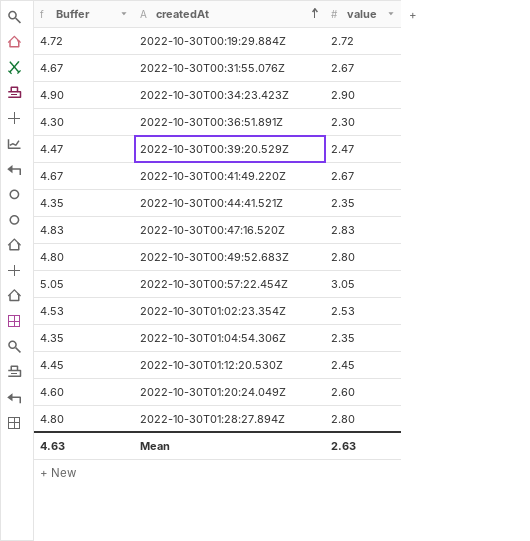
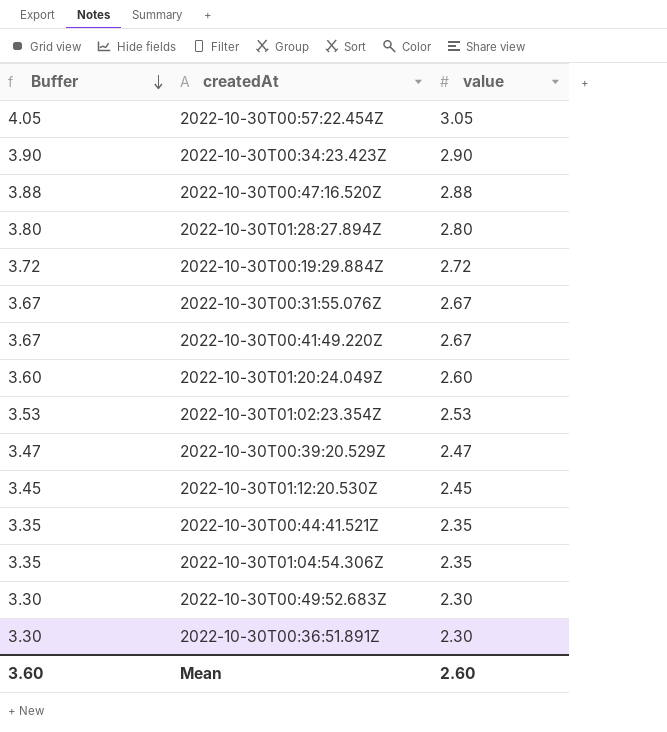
row order: createdAt ascending -> Buffer descending
column Buffer | formula: [value] + 2 -> [value] + 1
2022-10-30T00:47:16.520Z | value: 2.83 -> 2.88
2022-10-30T00:49:52.683Z | value: 2.80 -> 2.30
Mean | Buffer: 4.63 -> 3.60
Mean | value: 2.63 -> 2.60

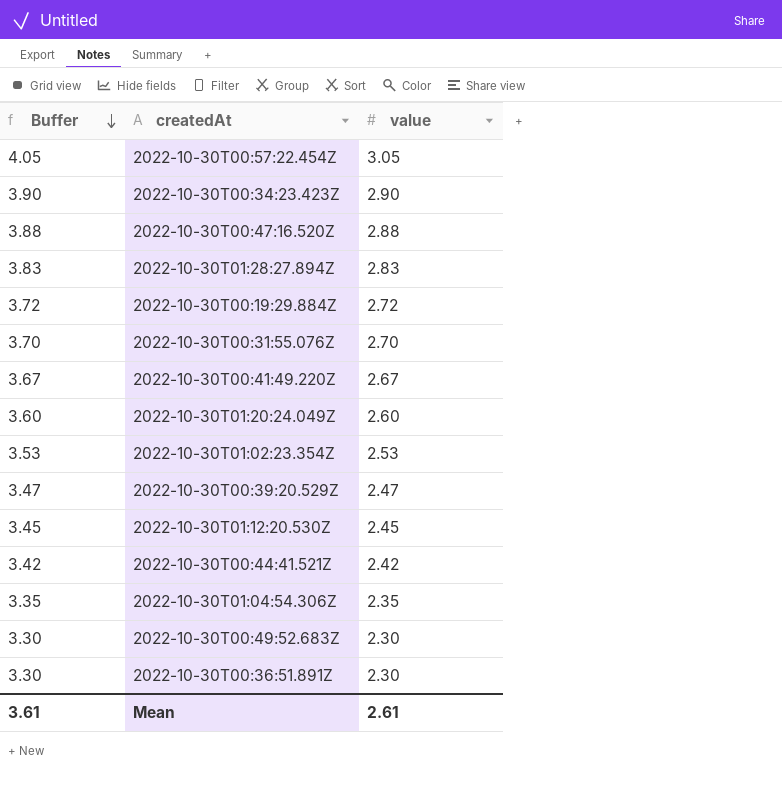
2022-10-30T01:28:27.894Z | Buffer: 3.80 -> 3.83
2022-10-30T01:28:27.894Z | value: 2.80 -> 2.83
2022-10-30T00:31:55.076Z | Buffer: 3.67 -> 3.70
2022-10-30T00:31:55.076Z | value: 2.67 -> 2.70
2022-10-30T00:44:41.521Z | Buffer: 3.35 -> 3.42
2022-10-30T00:44:41.521Z | value: 2.35 -> 2.42
Mean | Buffer: 3.60 -> 3.61
Mean | value: 2.60 -> 2.61

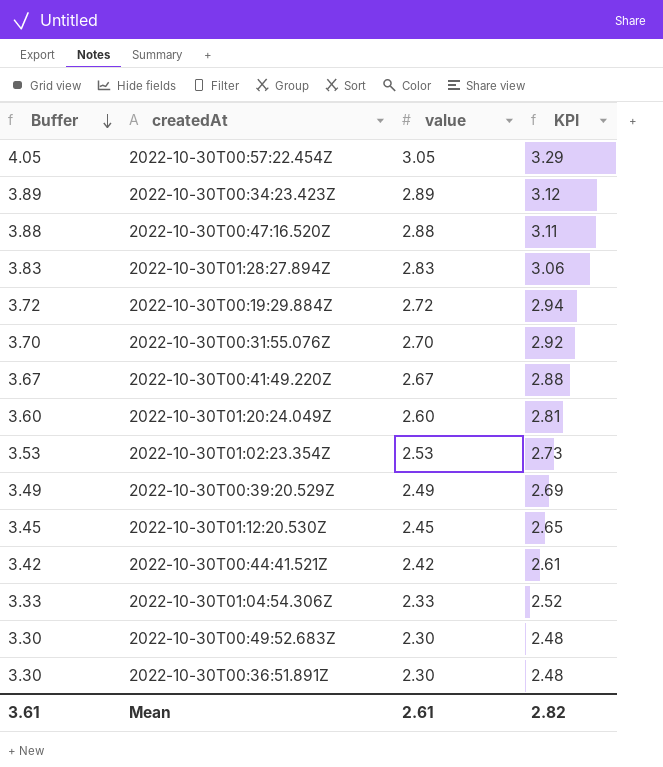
column KPI | formula: none -> [value] * 1.08
2022-10-30T00:34:23.423Z | Buffer: 3.90 -> 3.89
2022-10-30T00:34:23.423Z | value: 2.90 -> 2.89
2022-10-30T00:39:20.529Z | Buffer: 3.47 -> 3.49
2022-10-30T00:39:20.529Z | value: 2.47 -> 2.49
2022-10-30T01:04:54.306Z | Buffer: 3.35 -> 3.33
2022-10-30T01:04:54.306Z | value: 2.35 -> 2.33

